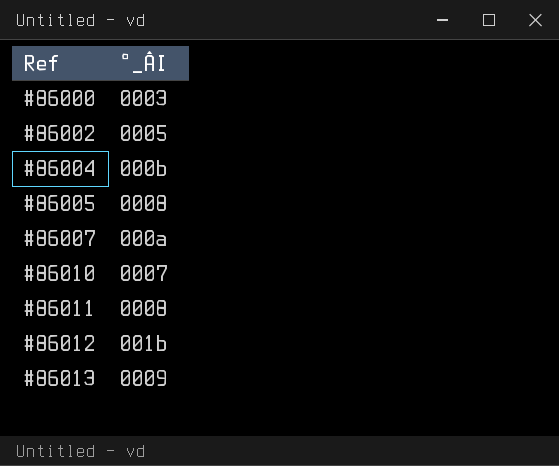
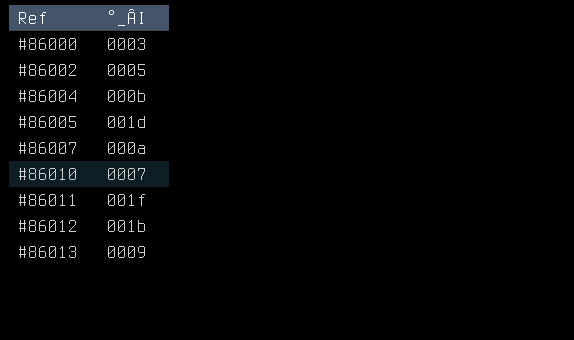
#86005 | °_ÂI: 0008 -> 001d
#86011 | °_ÂI: 0008 -> 001f

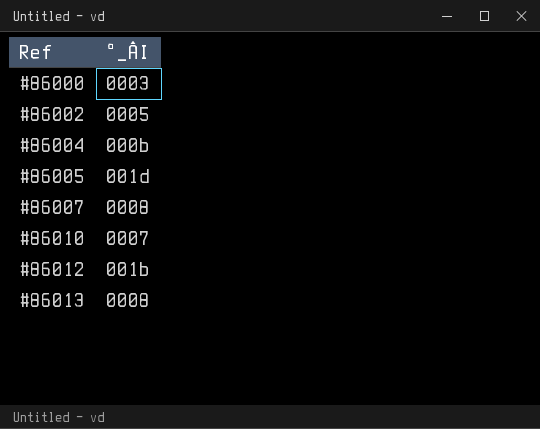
row #86011: 001f -> none
#86007 | °_ÂI: 000a -> 0008
#86013 | °_ÂI: 0009 -> 0008

